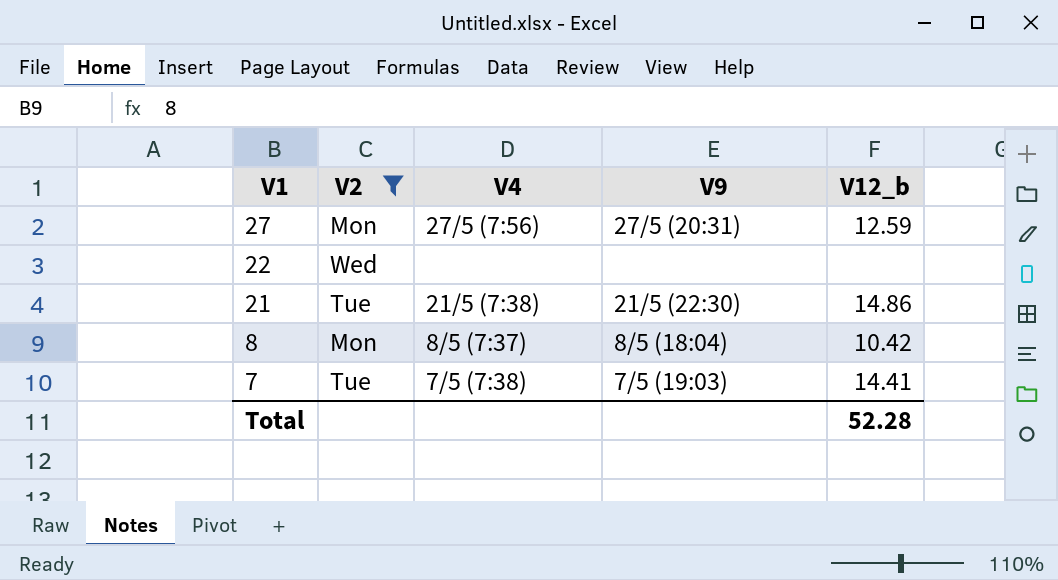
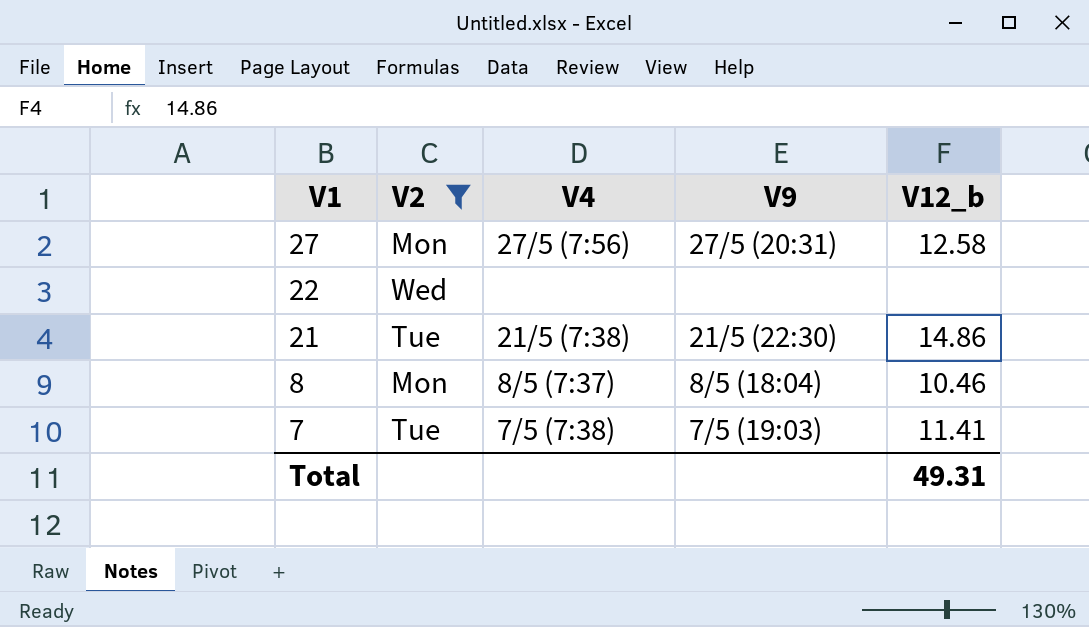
27 | V12_b: 12.59 -> 12.58
8 | V12_b: 10.42 -> 10.46
7 | V12_b: 14.41 -> 11.41
Total | V12_b: 52.28 -> 49.31

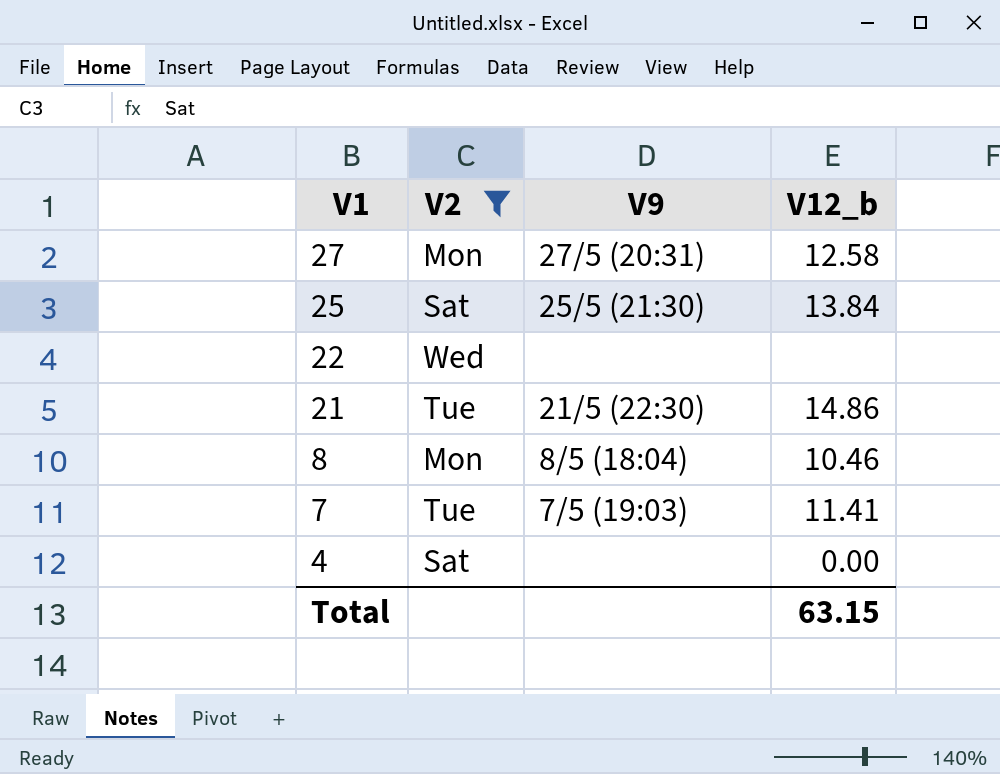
column V4 | position: 3 -> none
row 25: none -> Sat | 25/5 (21:30) | 13.84
row 4: none -> Sat | none | 0.00
Total | V12_b: 49.31 -> 63.15

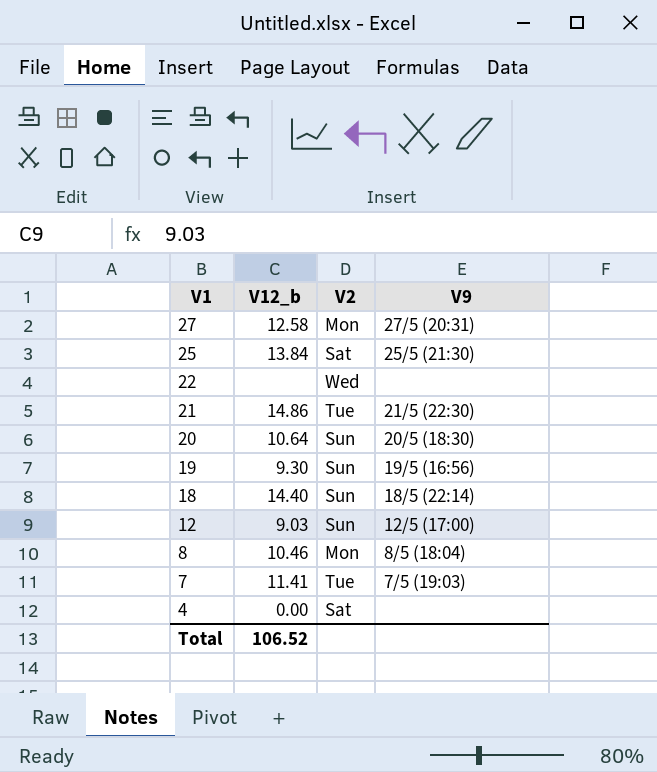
filter: V2 != Sun -> none
column V12_b | position: 4 -> 2
Total | V12_b: 63.15 -> 106.52

